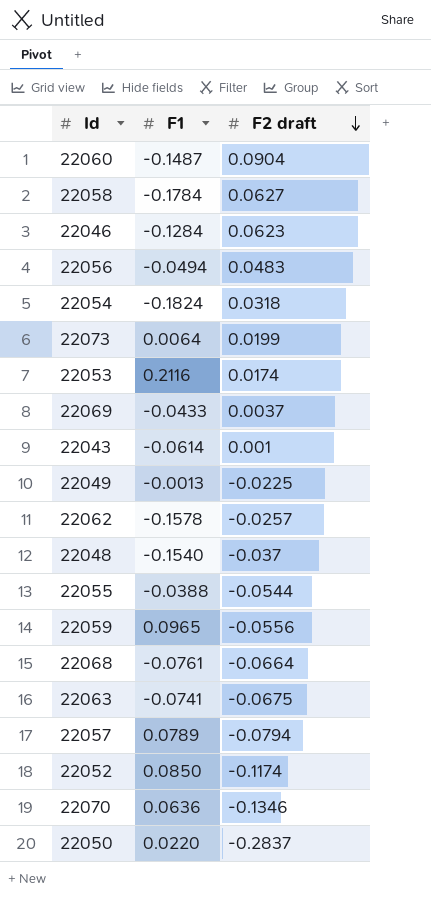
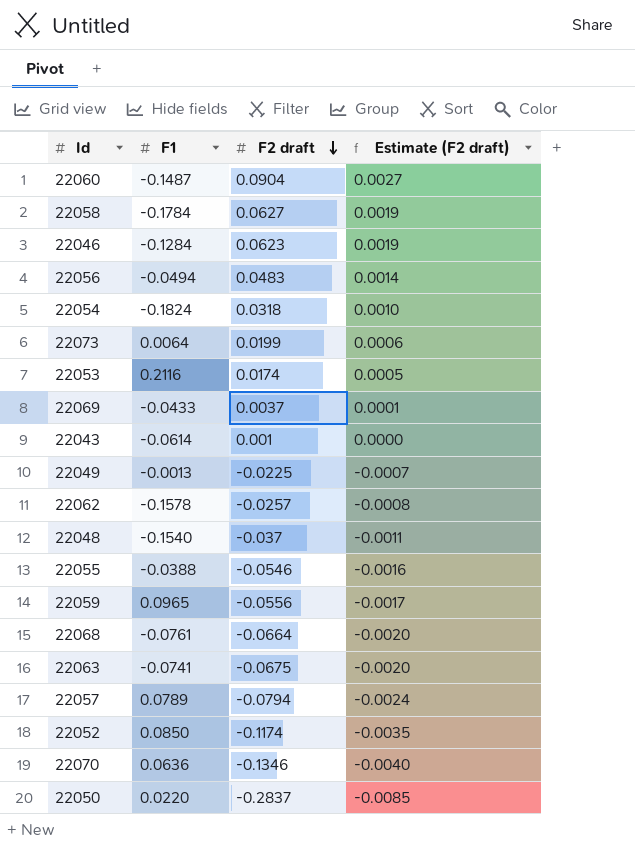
column Estimate (F2 draft) | formula: none -> [F2 draft] * 0.03
22055 | F2 draft: -0.0544 -> -0.0546

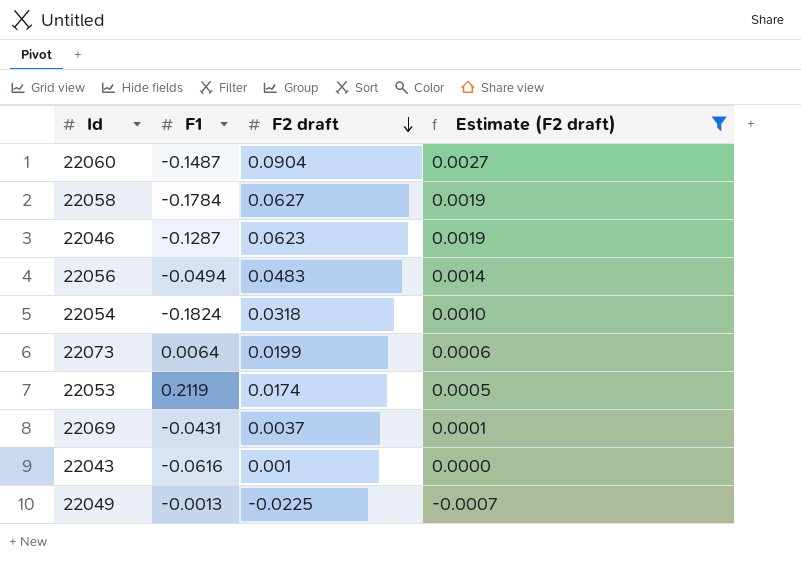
filter: none -> Estimate (F2 draft) >= -0.0007
22046 | F1: -0.1284 -> -0.1287
22053 | F1: 0.2116 -> 0.2119
22069 | F1: -0.0433 -> -0.0431
22043 | F1: -0.0614 -> -0.0616

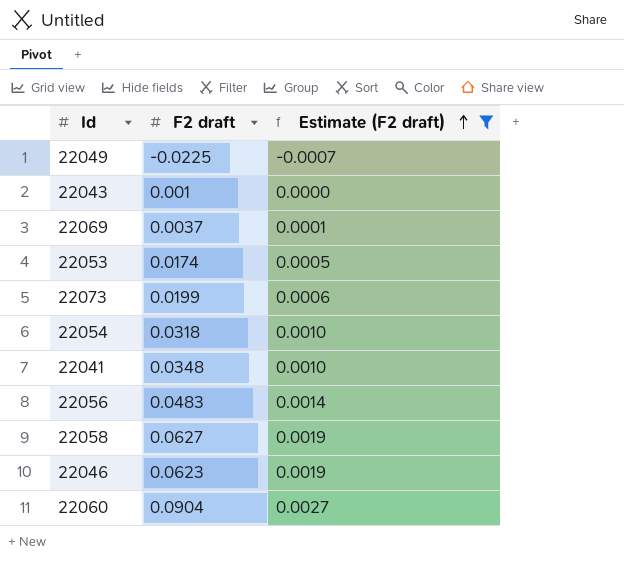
row order: F2 draft descending -> Estimate (F2 draft) ascending
column F1 | position: 2 -> none
row 22041: none -> 0.0348 | 0.0010

